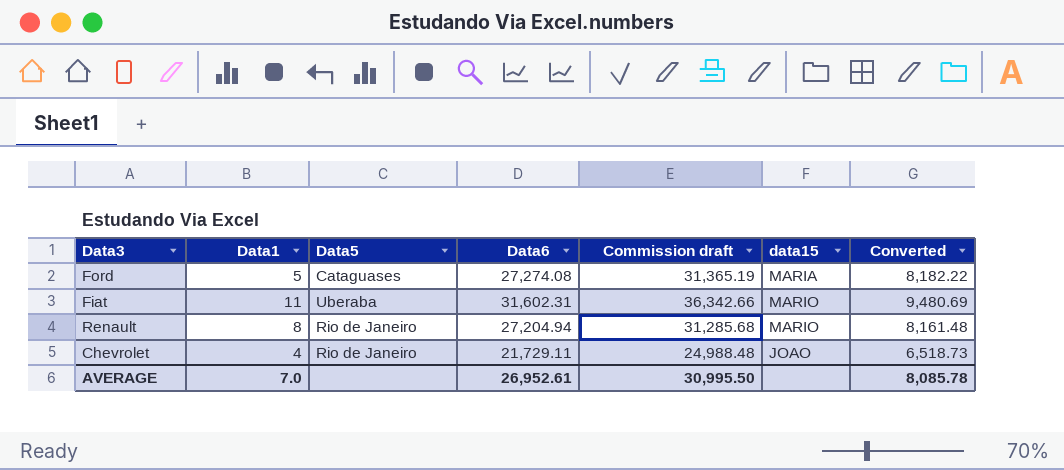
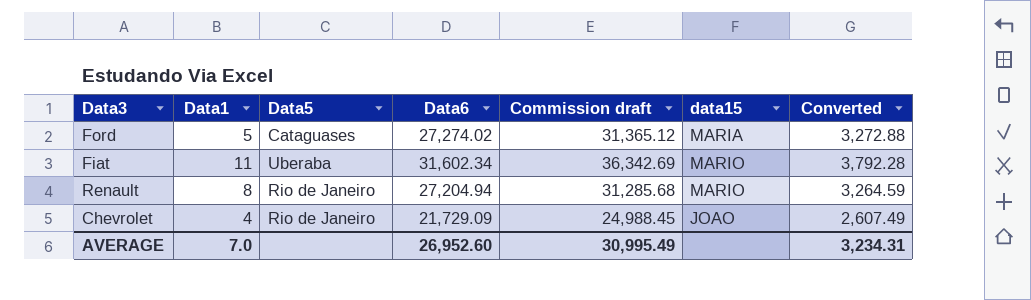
column Converted | formula: [Data6] * 0.3 -> [Data6] * 0.12
Ford | Data6: 27,274.08 -> 27,274.02
Ford | Commission draft: 31,365.19 -> 31,365.12
Fiat | Data6: 31,602.31 -> 31,602.34
Fiat | Commission draft: 36,342.66 -> 36,342.69
Chevrolet | Data6: 21,729.11 -> 21,729.09
Chevrolet | Commission draft: 24,988.48 -> 24,988.45
AVERAGE | Data6: 26,952.61 -> 26,952.60
AVERAGE | Commission draft: 30,995.50 -> 30,995.49
AVERAGE | Converted: 8,085.78 -> 3,234.31

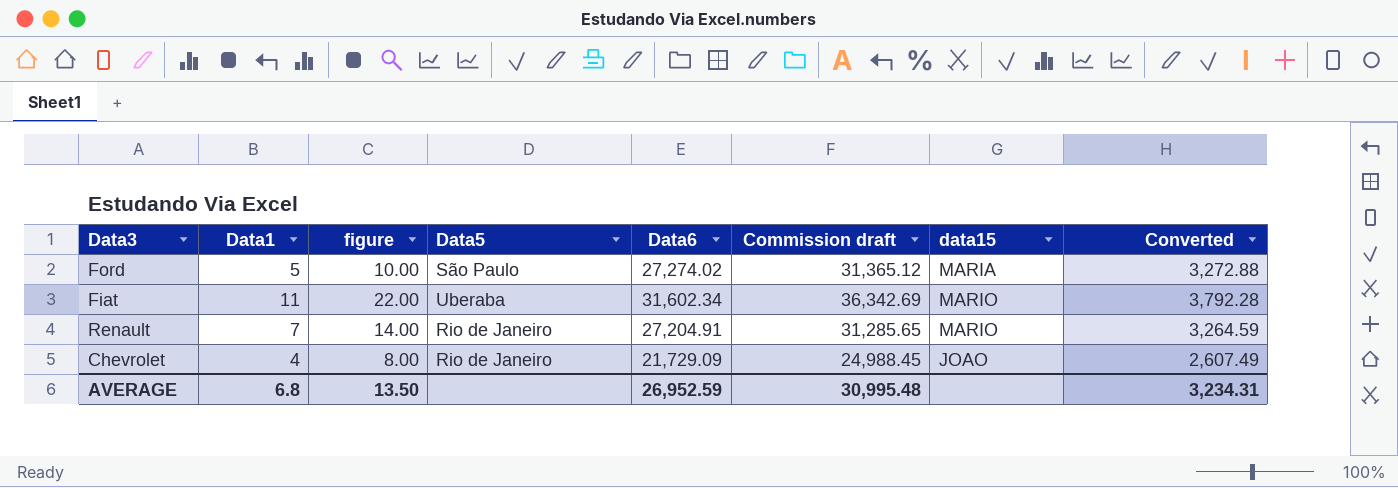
column figure | formula: none -> [Data1] * 2
Ford | Data5: Cataguases -> São Paulo
Renault | Data1: 8 -> 7
Renault | Data6: 27,204.94 -> 27,204.91
Renault | Commission draft: 31,285.68 -> 31,285.65
AVERAGE | Data1: 7.0 -> 6.8
AVERAGE | Data6: 26,952.60 -> 26,952.59
AVERAGE | Commission draft: 30,995.49 -> 30,995.48

